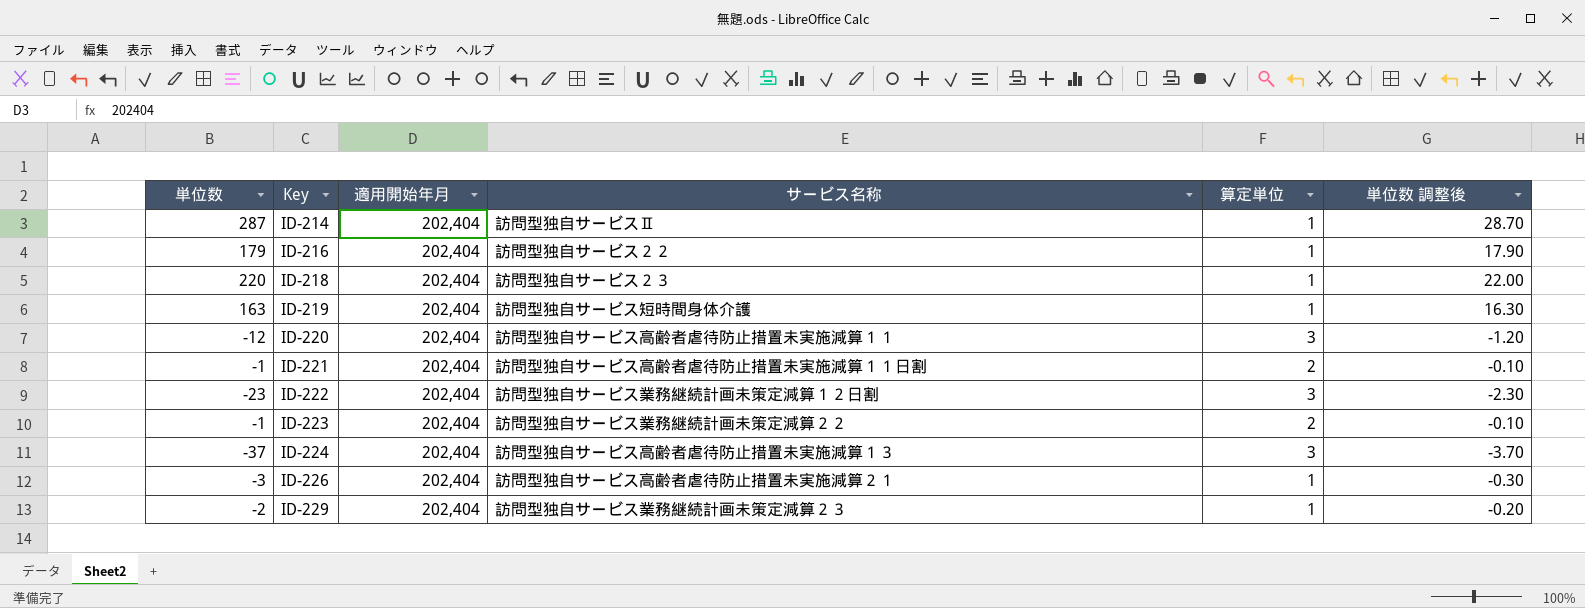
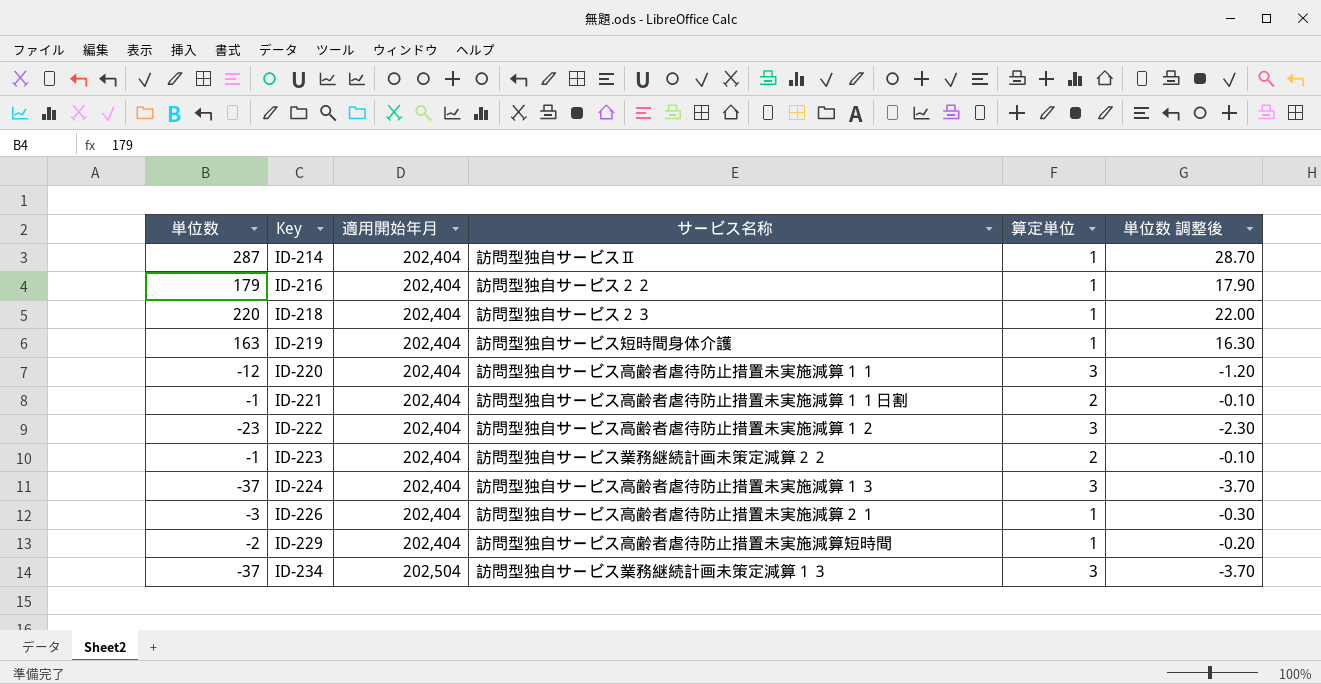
ID-222 | サービス名称: 訪問型独自サービス業務継続計画未策定減算１２日割 -> 訪問型独自サービス高齢者虐待防止措置未実施減算１２
ID-229 | サービス名称: 訪問型独自サービス業務継続計画未策定減算２３ -> 訪問型独自サービス高齢者虐待防止措置未実施減算短時間
row ID-234: none -> -37 | 202,504 | 訪問型独自サービス業務継続計画未策定減算１３ | 3 | -3.70

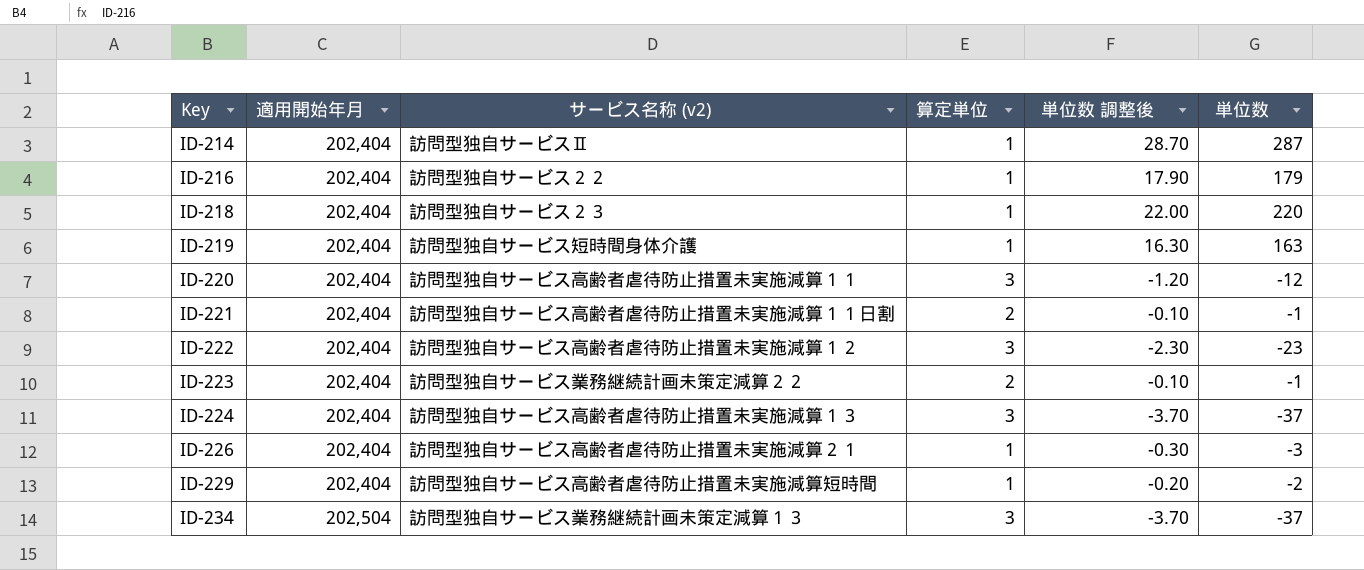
column name: サービス名称 -> サービス名称 (v2)
column 単位数 | position: 1 -> 6

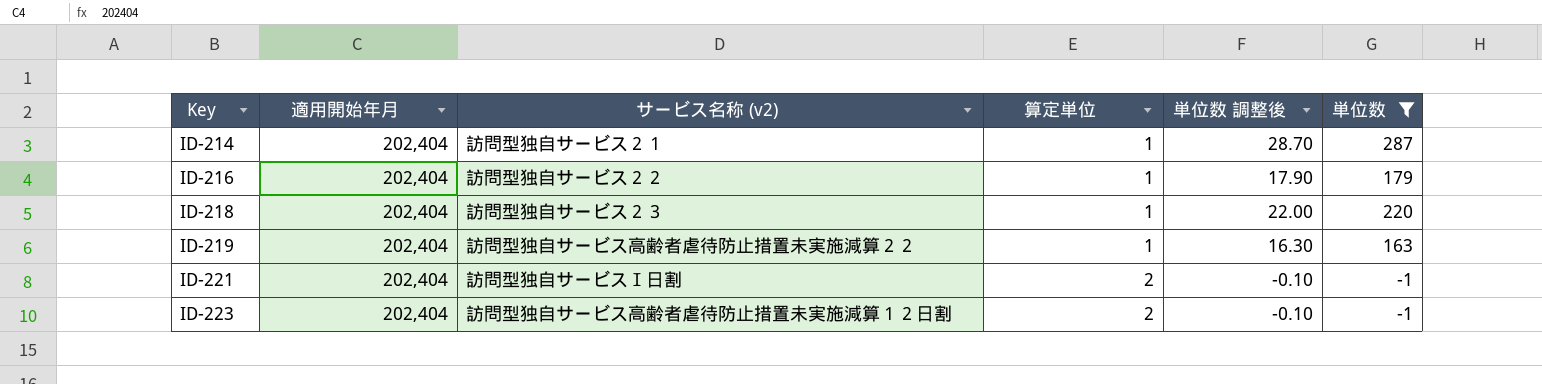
filter: none -> 単位数 >= -1
ID-214 | サービス名称 (v2): 訪問型独自サービスⅡ -> 訪問型独自サービス２１
ID-219 | サービス名称 (v2): 訪問型独自サービス短時間身体介護 -> 訪問型独自サービス高齢者虐待防止措置未実施減算２２
ID-221 | サービス名称 (v2): 訪問型独自サービス高齢者虐待防止措置未実施減算１１日割 -> 訪問型独自サービスⅠ日割
ID-223 | サービス名称 (v2): 訪問型独自サービス業務継続計画未策定減算２２ -> 訪問型独自サービス高齢者虐待防止措置未実施減算１２日割

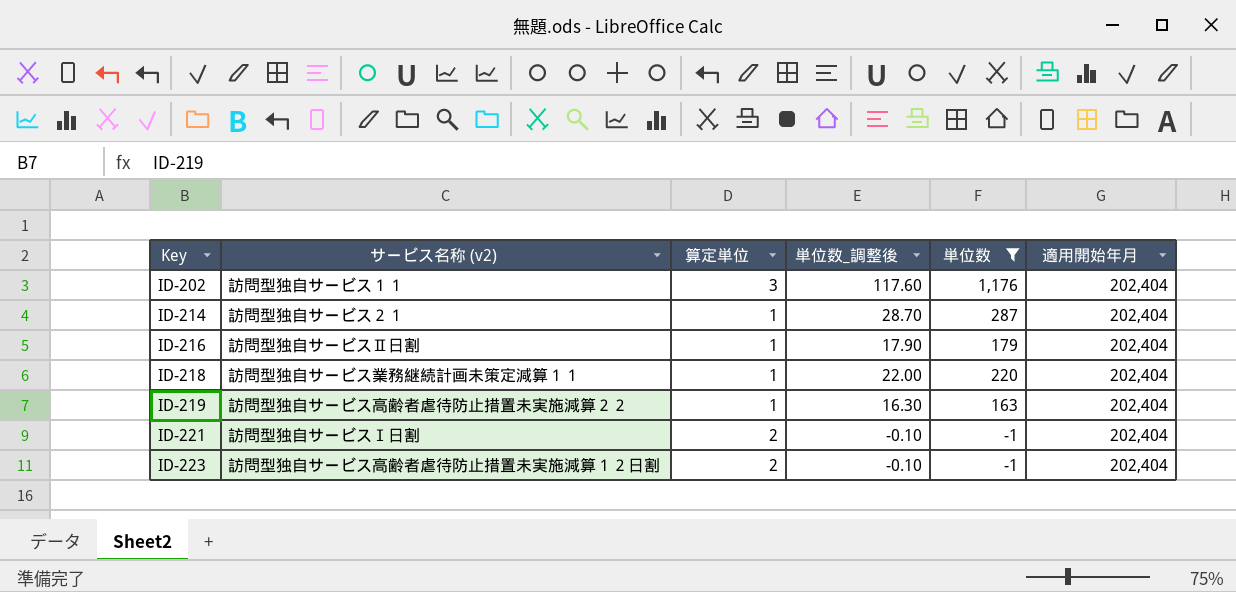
column name: 単位数 調整後 -> 単位数_調整後
column 適用開始年月 | position: 2 -> 6
row ID-202: none -> 訪問型独自サービス１１ | 3 | 117.60 | 1,176 | 202,404
ID-216 | サービス名称 (v2): 訪問型独自サービス２２ -> 訪問型独自サービスⅡ日割
ID-218 | サービス名称 (v2): 訪問型独自サービス２３ -> 訪問型独自サービス業務継続計画未策定減算１１

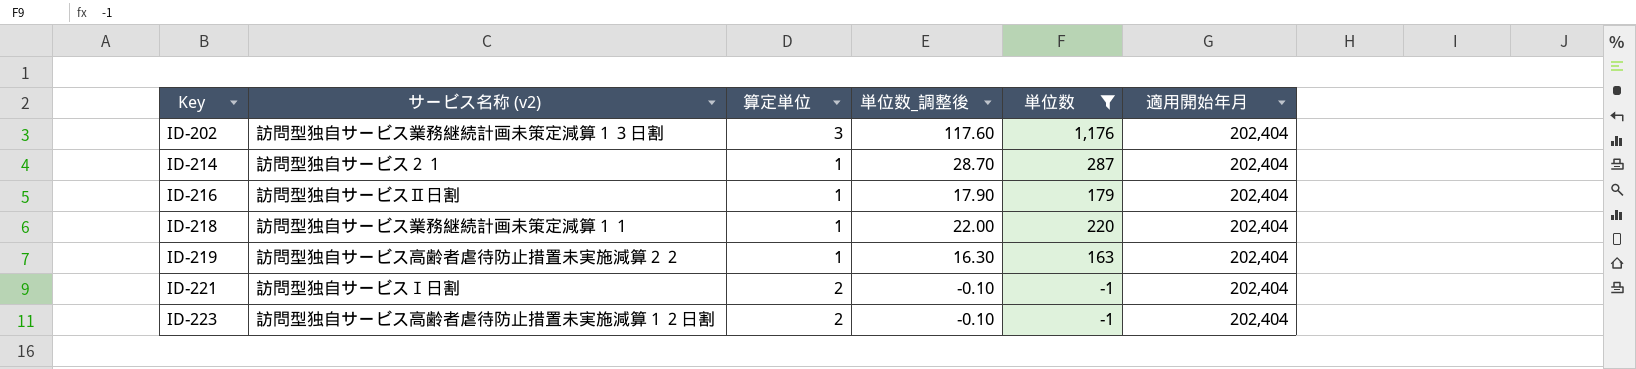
ID-202 | サービス名称 (v2): 訪問型独自サービス１１ -> 訪問型独自サービス業務継続計画未策定減算１３日割

